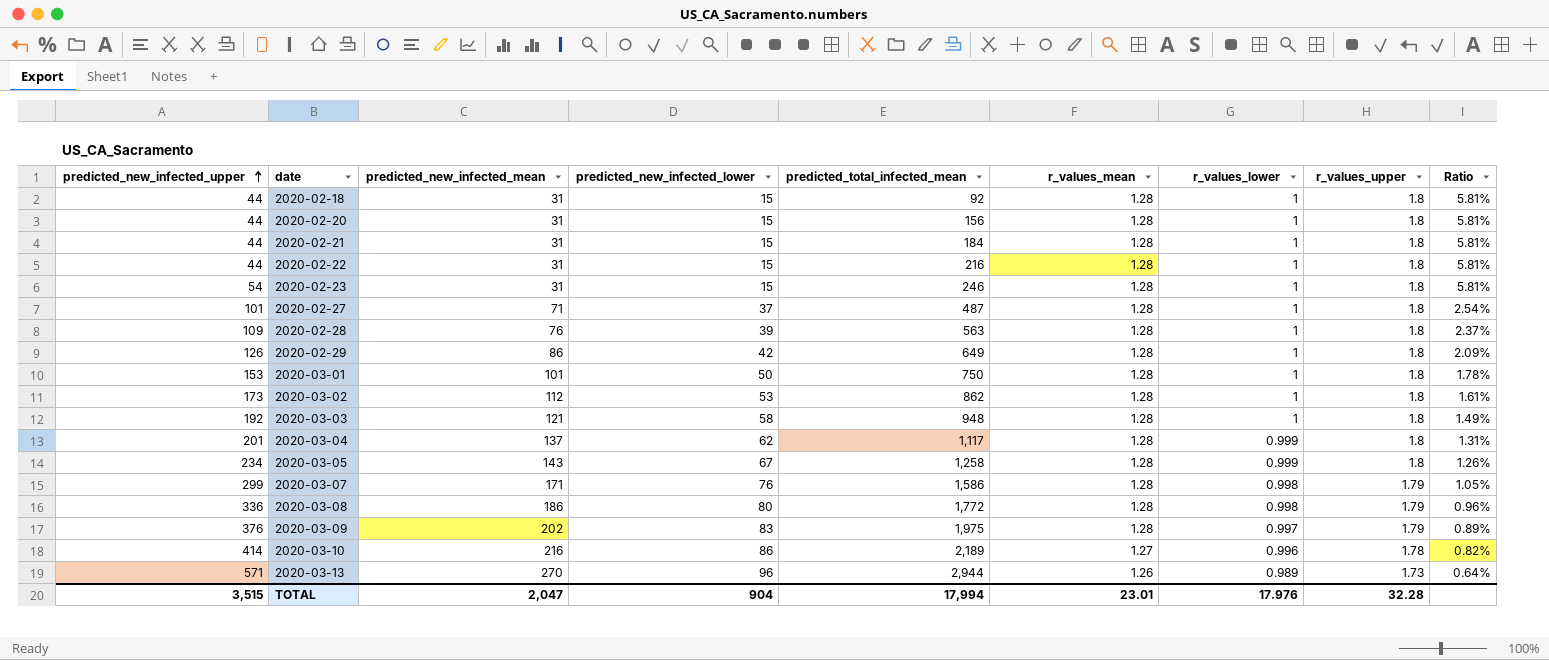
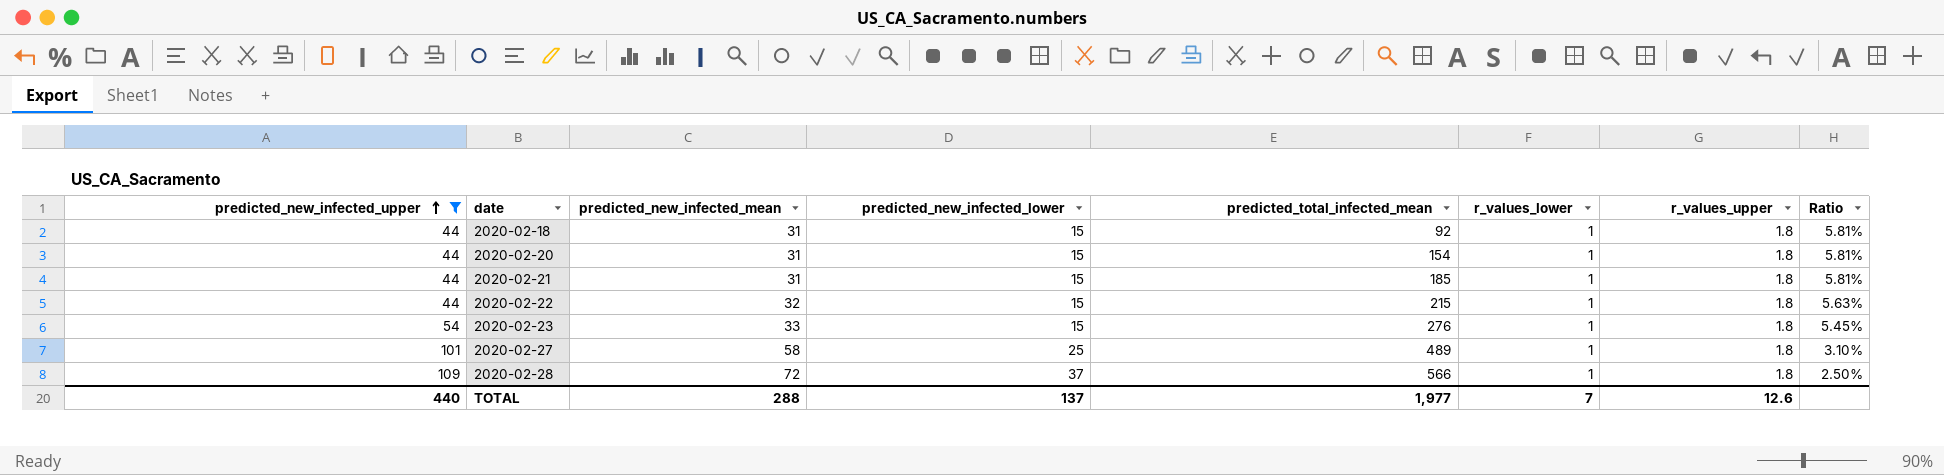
filter: none -> predicted_new_infected_upper <= 109
column r_values_mean | position: 6 -> none
2020-02-20 | predicted_total_infected_mean: 156 -> 154
2020-02-21 | predicted_total_infected_mean: 184 -> 185
2020-02-22 | predicted_new_infected_mean: 31 -> 32
2020-02-22 | predicted_total_infected_mean: 216 -> 215
2020-02-22 | Ratio: 5.81% -> 5.63%
2020-02-23 | predicted_new_infected_mean: 31 -> 33
2020-02-23 | predicted_total_infected_mean: 246 -> 276
2020-02-23 | Ratio: 5.81% -> 5.45%
2020-02-27 | predicted_new_infected_mean: 71 -> 58
2020-02-27 | predicted_new_infected_lower: 37 -> 25
2020-02-27 | predicted_total_infected_mean: 487 -> 489
2020-02-27 | Ratio: 2.54% -> 3.10%
2020-02-28 | predicted_new_infected_mean: 76 -> 72
2020-02-28 | predicted_new_infected_lower: 39 -> 37
2020-02-28 | predicted_total_infected_mean: 563 -> 566
2020-02-28 | Ratio: 2.37% -> 2.50%
TOTAL | predicted_new_infected_upper: 3,515 -> 440
TOTAL | predicted_new_infected_mean: 2,047 -> 288
TOTAL | predicted_new_infected_lower: 904 -> 137
TOTAL | predicted_total_infected_mean: 17,994 -> 1,977
TOTAL | r_values_lower: 17.976 -> 7
TOTAL | r_values_upper: 32.28 -> 12.6

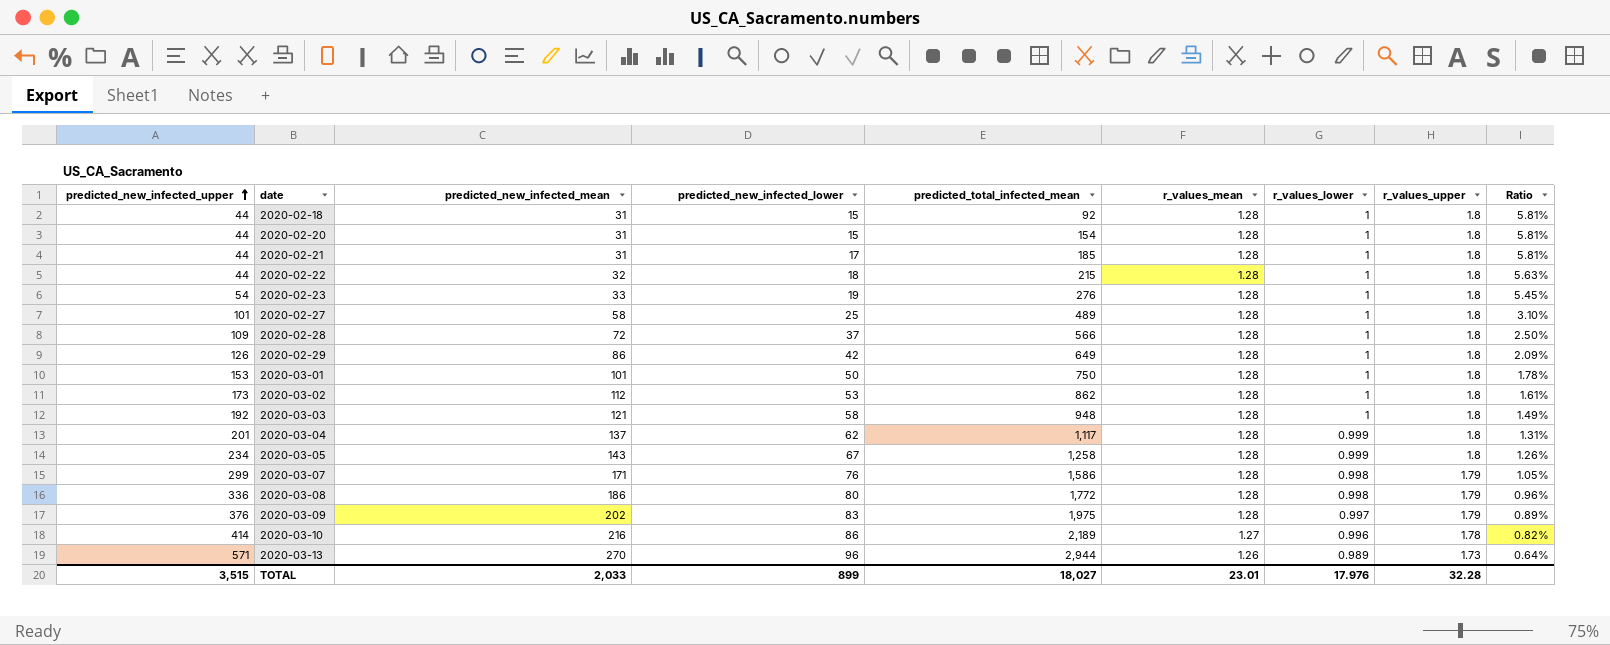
filter: predicted_new_infected_upper <= 109 -> none
column r_values_mean | position: none -> 6
2020-02-21 | predicted_new_infected_lower: 15 -> 17
2020-02-22 | predicted_new_infected_lower: 15 -> 18
2020-02-23 | predicted_new_infected_lower: 15 -> 19
TOTAL | predicted_new_infected_upper: 440 -> 3,515
TOTAL | predicted_new_infected_mean: 288 -> 2,033
TOTAL | predicted_new_infected_lower: 137 -> 899
TOTAL | predicted_total_infected_mean: 1,977 -> 18,027
TOTAL | r_values_lower: 7 -> 17.976
TOTAL | r_values_upper: 12.6 -> 32.28

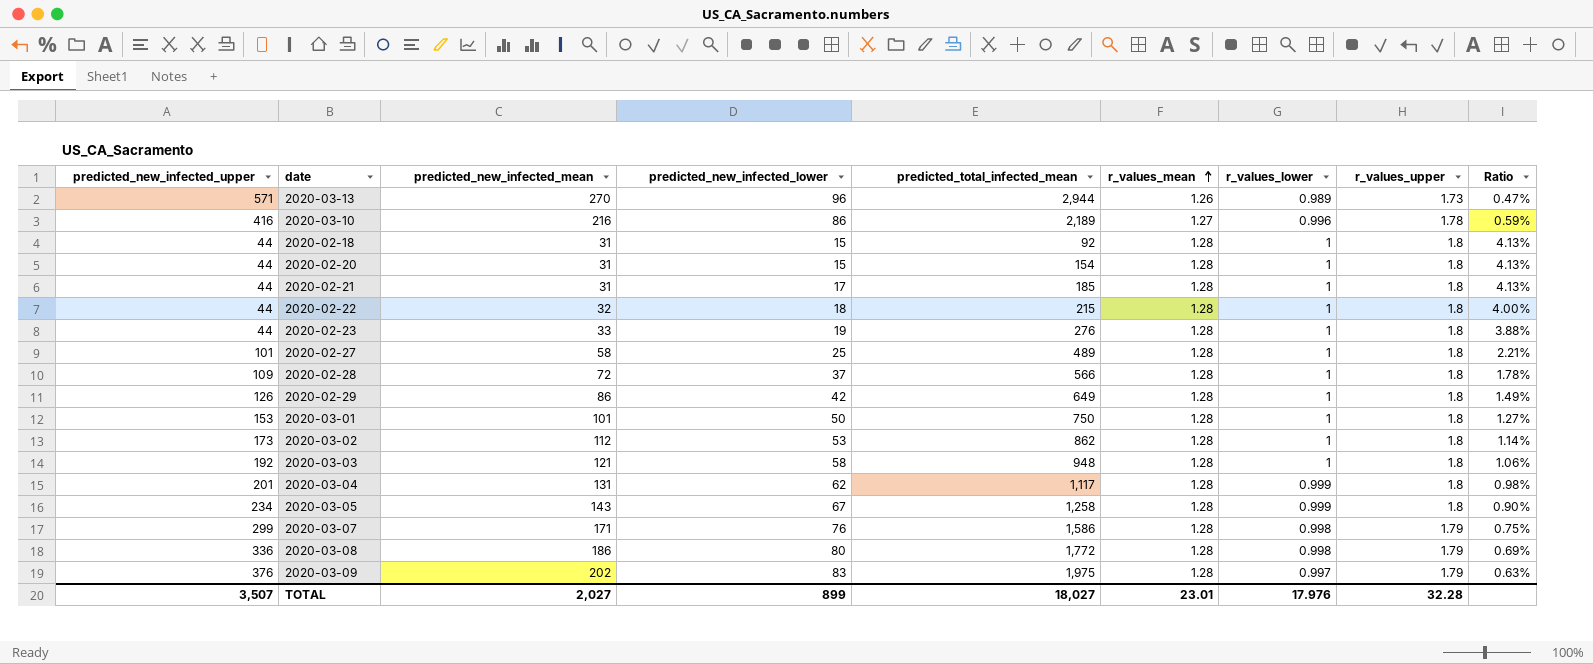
row order: predicted_new_infected_upper ascending -> r_values_mean ascending
column Ratio | formula: [r_values_upper] / [predicted_new_infected_mean] -> [r_values_mean] / [predicted_new_infected_mean]
2020-03-10 | predicted_new_infected_upper: 414 -> 416
2020-02-23 | predicted_new_infected_upper: 54 -> 44
2020-03-04 | predicted_new_infected_mean: 137 -> 131
TOTAL | predicted_new_infected_upper: 3,515 -> 3,507
TOTAL | predicted_new_infected_mean: 2,033 -> 2,027

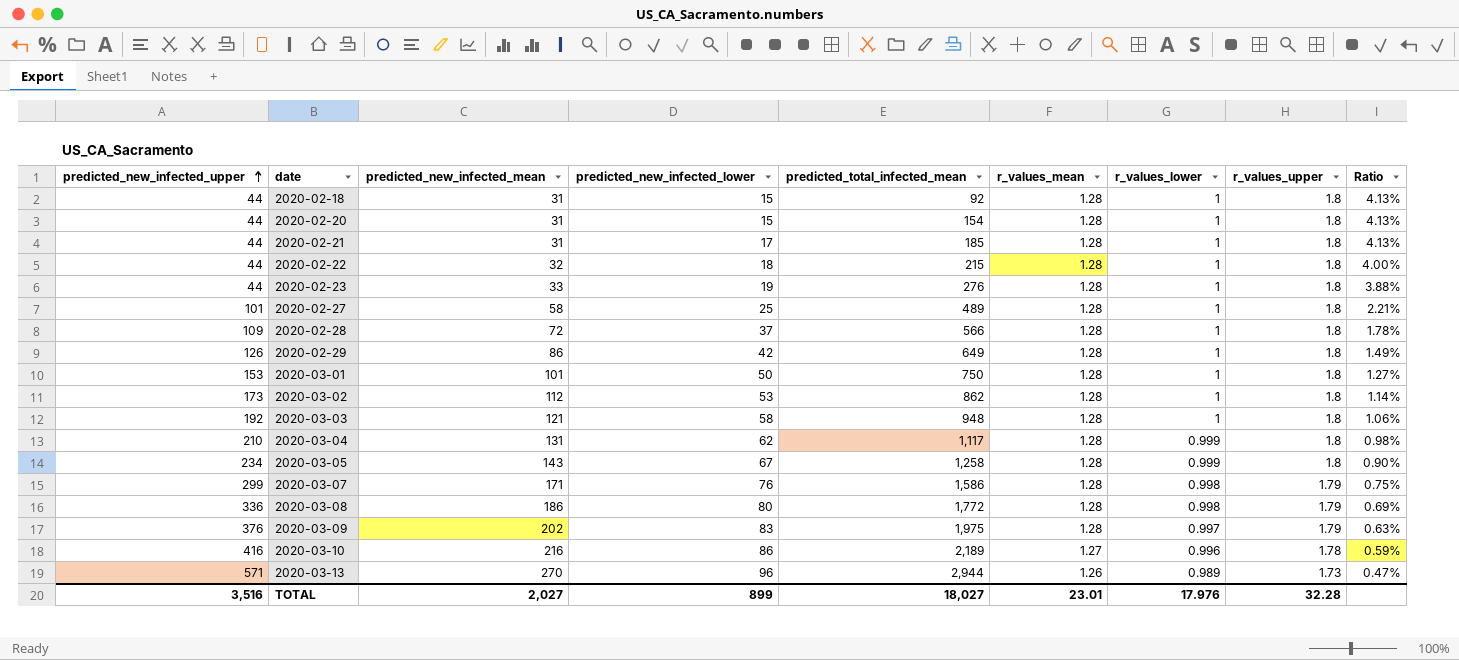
row order: r_values_mean ascending -> predicted_new_infected_upper ascending
2020-03-04 | predicted_new_infected_upper: 201 -> 210
TOTAL | predicted_new_infected_upper: 3,507 -> 3,516

